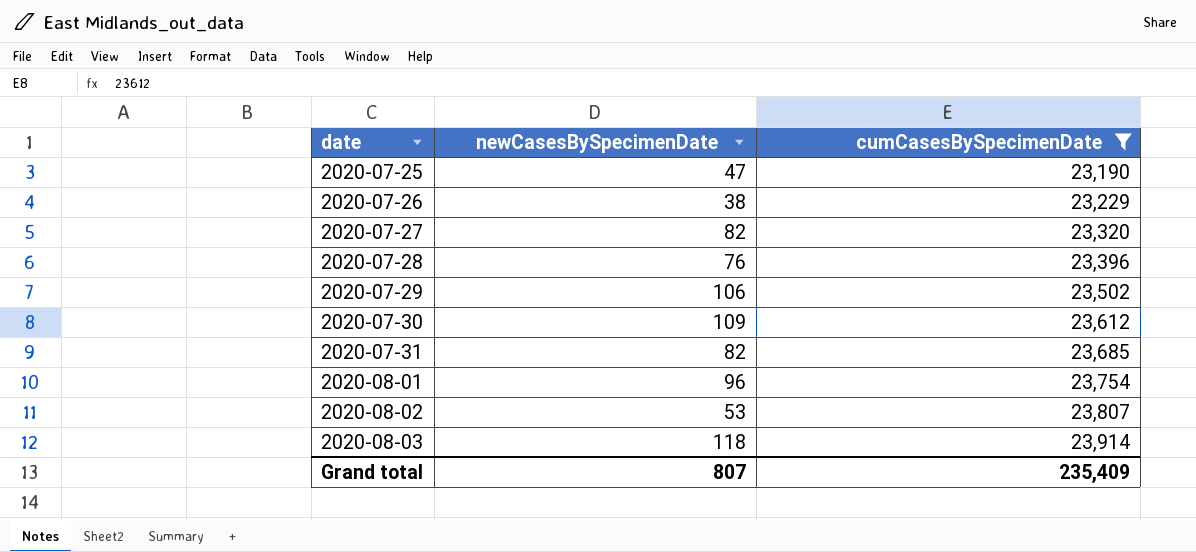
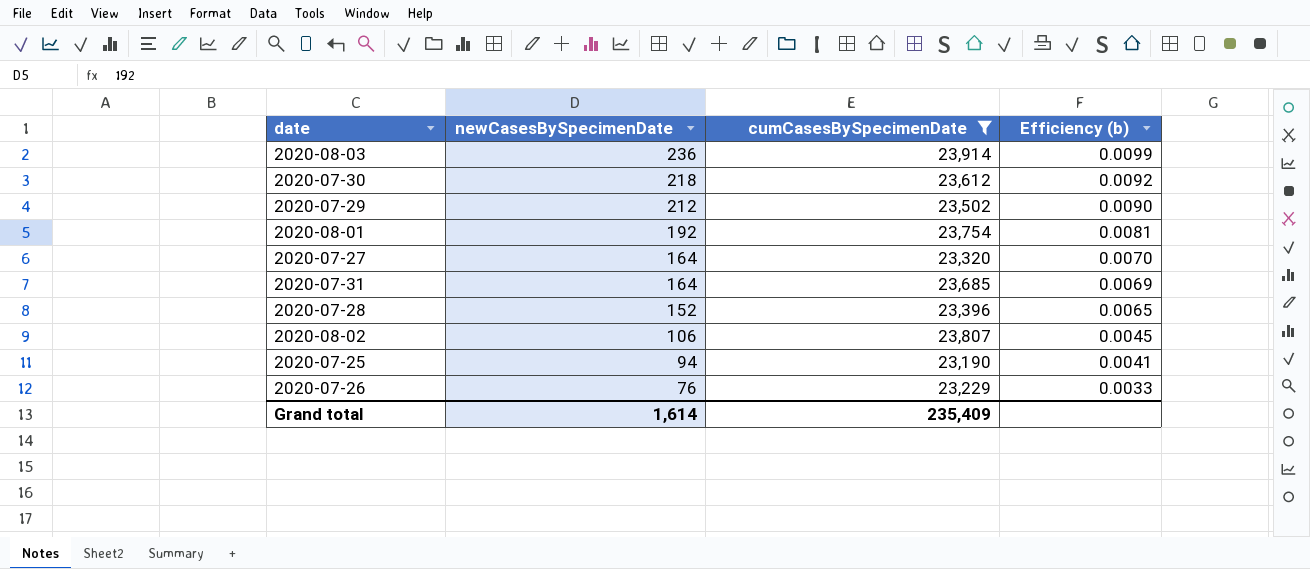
row order: date ascending -> newCasesBySpecimenDate descending
column Efficiency (b) | formula: none -> [newCasesBySpecimenDate] / [cumCasesBySpecimenDate]
2020-08-03 | newCasesBySpecimenDate: 118 -> 236
2020-07-30 | newCasesBySpecimenDate: 109 -> 218
2020-07-29 | newCasesBySpecimenDate: 106 -> 212
2020-08-01 | newCasesBySpecimenDate: 96 -> 192
2020-07-27 | newCasesBySpecimenDate: 82 -> 164
2020-07-31 | newCasesBySpecimenDate: 82 -> 164
2020-07-28 | newCasesBySpecimenDate: 76 -> 152
2020-08-02 | newCasesBySpecimenDate: 53 -> 106
2020-07-25 | newCasesBySpecimenDate: 47 -> 94
2020-07-26 | newCasesBySpecimenDate: 38 -> 76
Grand total | newCasesBySpecimenDate: 807 -> 1,614

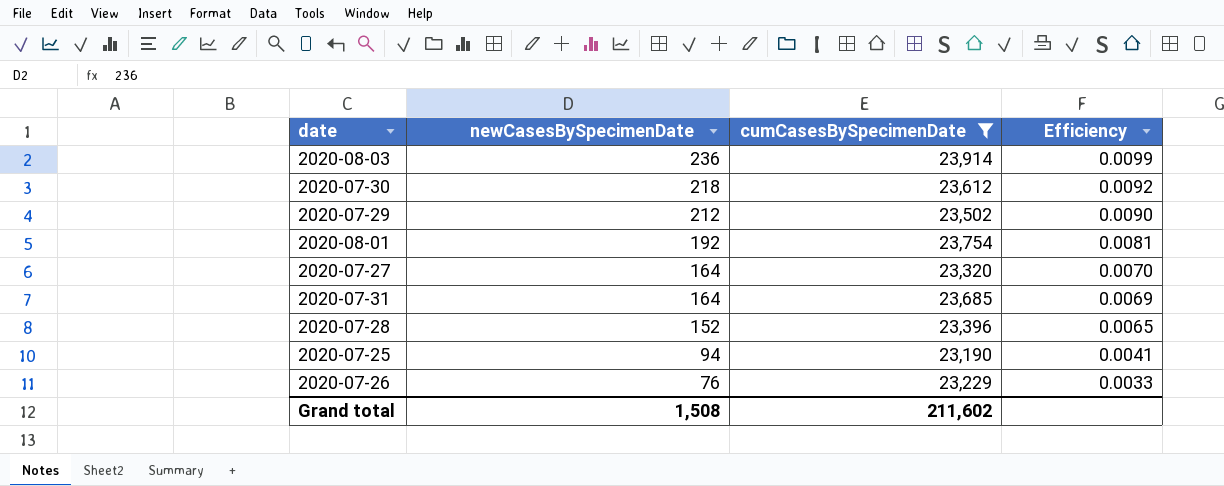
column name: Efficiency (b) -> Efficiency
row 2020-08-02: 106 | 23,807 | 0.0045 -> none
Grand total | newCasesBySpecimenDate: 1,614 -> 1,508
Grand total | cumCasesBySpecimenDate: 235,409 -> 211,602

